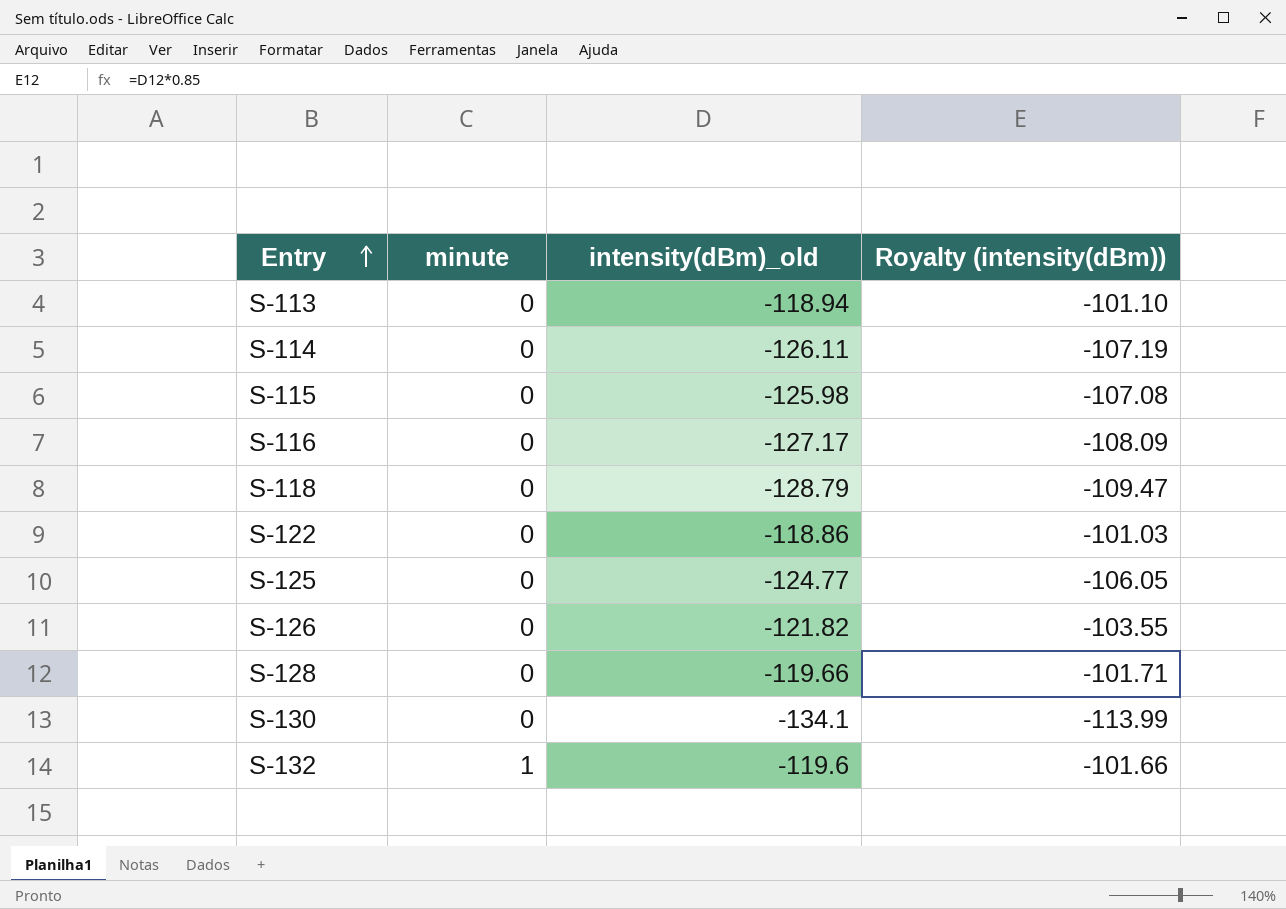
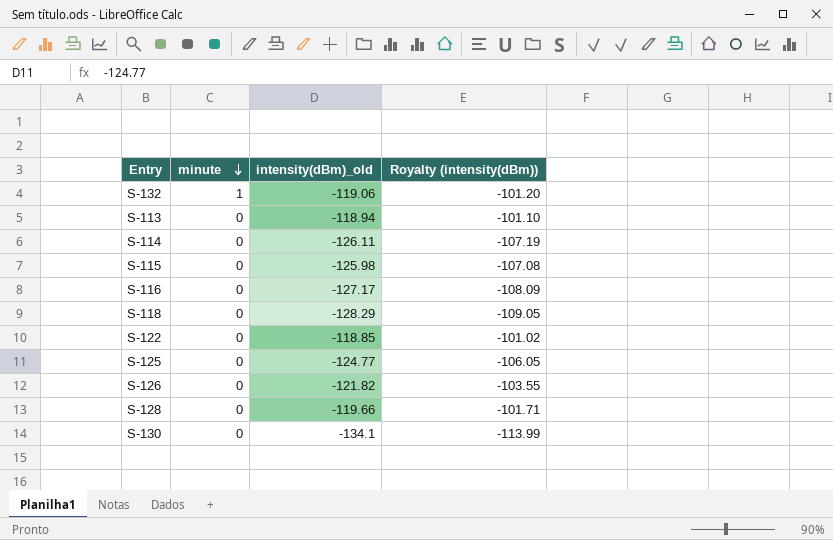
row order: Entry ascending -> minute descending
S-132 | intensity(dBm)_old: -119.6 -> -119.06
S-132 | Royalty (intensity(dBm)): -101.66 -> -101.20
S-118 | intensity(dBm)_old: -128.79 -> -128.29
S-118 | Royalty (intensity(dBm)): -109.47 -> -109.05
S-122 | intensity(dBm)_old: -118.86 -> -118.85
S-122 | Royalty (intensity(dBm)): -101.03 -> -101.02

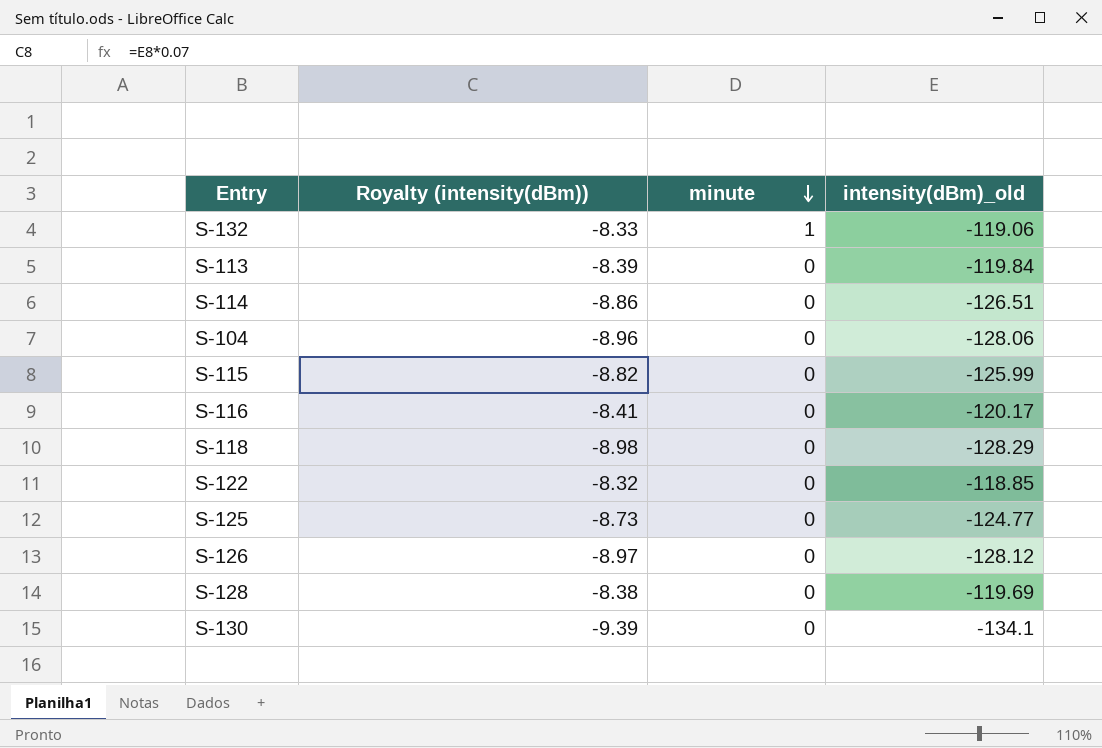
column Royalty (intensity(dBm)) | formula: [intensity(dBm)_old] * 0.85 -> [intensity(dBm)_old] * 0.07
column Royalty (intensity(dBm)) | position: 4 -> 2
S-113 | intensity(dBm)_old: -118.94 -> -119.84
S-114 | intensity(dBm)_old: -126.11 -> -126.51
row S-104: none -> -8.96 | 0 | -128.06
S-115 | intensity(dBm)_old: -125.98 -> -125.99
S-116 | intensity(dBm)_old: -127.17 -> -120.17
S-126 | intensity(dBm)_old: -121.82 -> -128.12
S-128 | intensity(dBm)_old: -119.66 -> -119.69

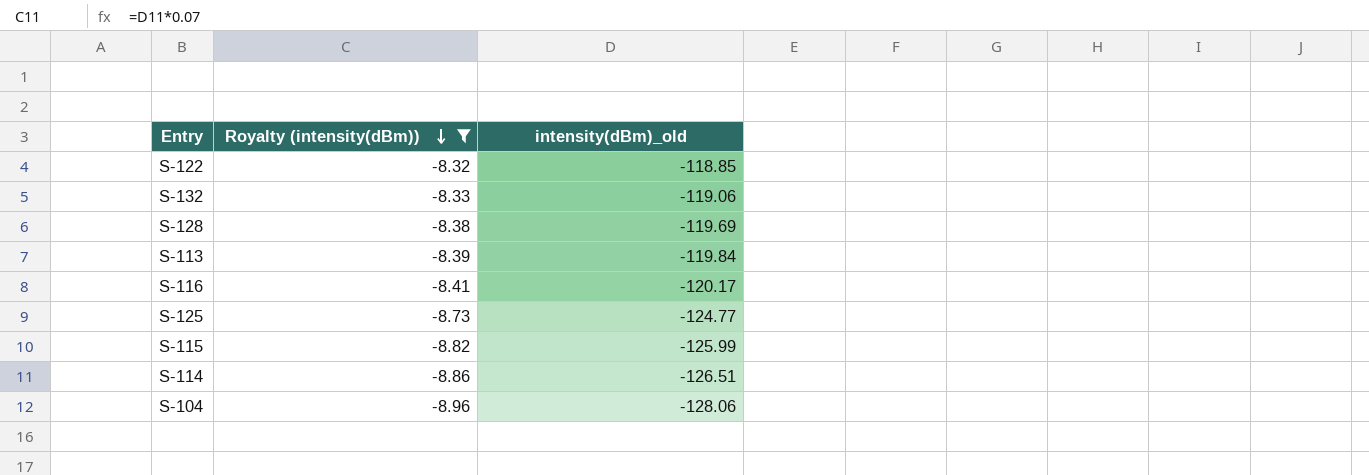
filter: none -> Royalty (intensity(dBm)) >= -8.96
row order: minute descending -> Royalty (intensity(dBm)) descending
column minute | position: 3 -> none

